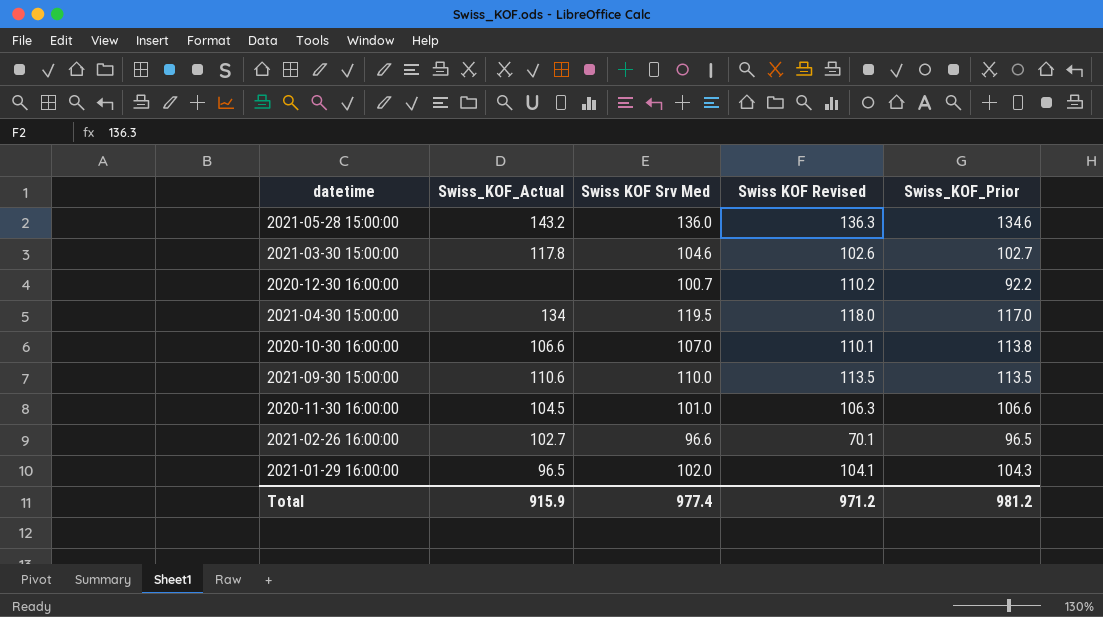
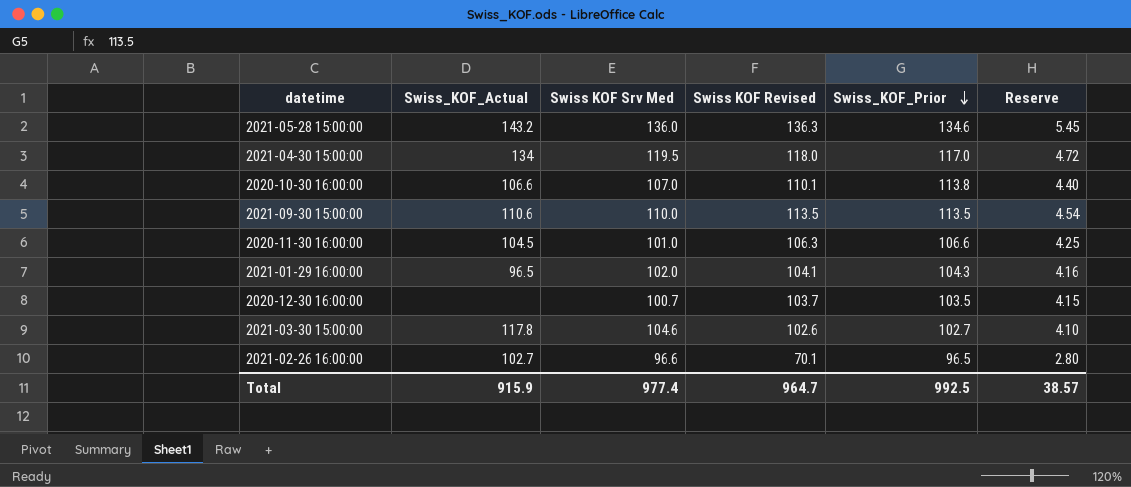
row order: none -> Swiss_KOF_Prior descending
column Reserve | formula: none -> [Swiss KOF Revised] * 0.04
2020-12-30 16:00:00 | Swiss KOF Revised: 110.2 -> 103.7
2020-12-30 16:00:00 | Swiss_KOF_Prior: 92.2 -> 103.5
Total | Swiss KOF Revised: 971.2 -> 964.7
Total | Swiss_KOF_Prior: 981.2 -> 992.5

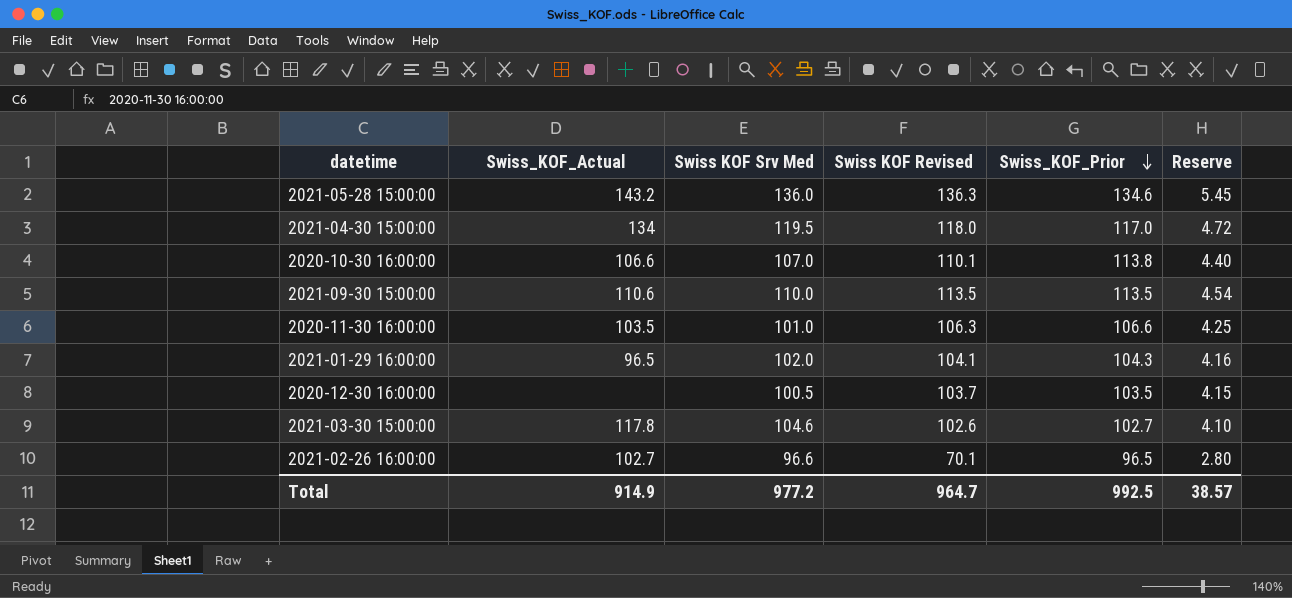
2020-11-30 16:00:00 | Swiss_KOF_Actual: 104.5 -> 103.5
2020-12-30 16:00:00 | Swiss KOF Srv Med: 100.7 -> 100.5
Total | Swiss_KOF_Actual: 915.9 -> 914.9
Total | Swiss KOF Srv Med: 977.4 -> 977.2

